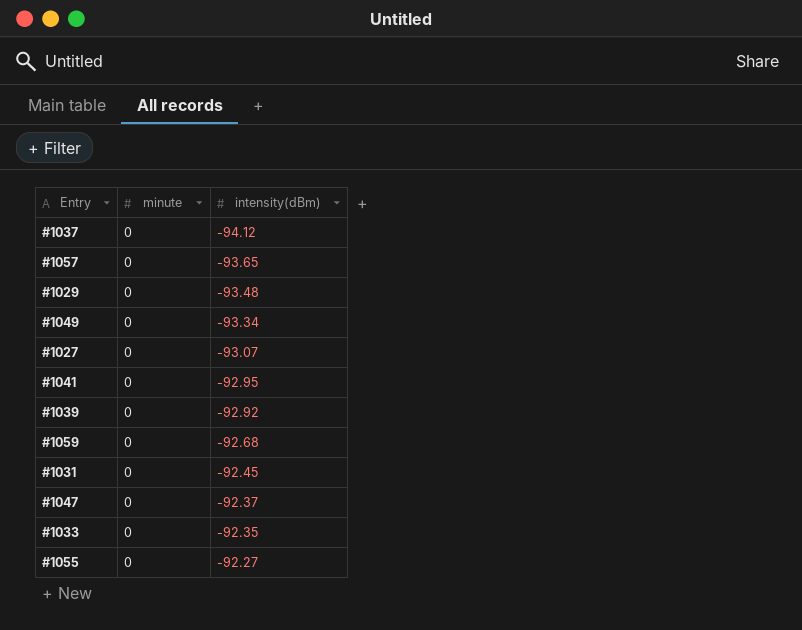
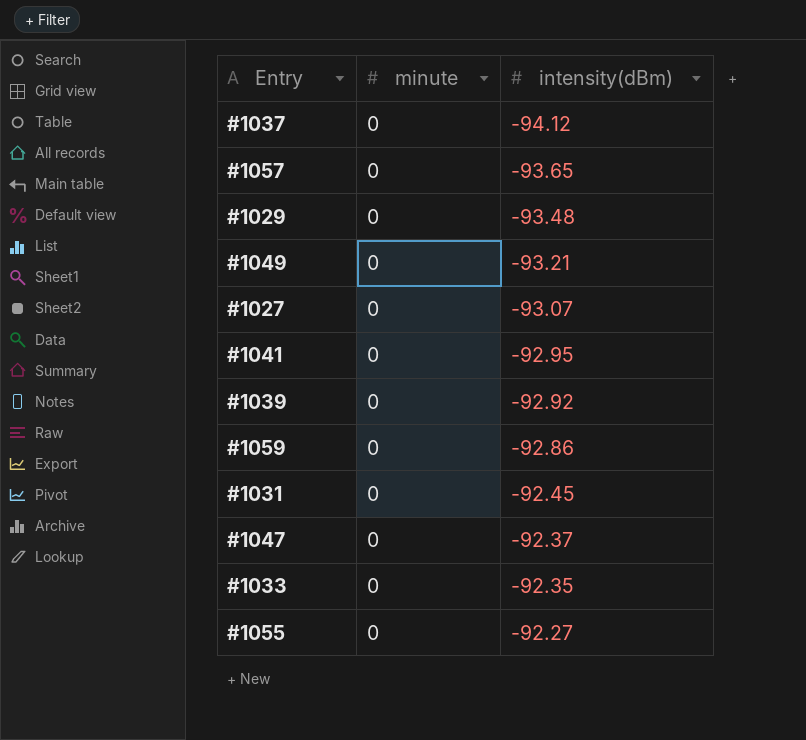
#1049 | intensity(dBm): -93.34 -> -93.21
#1059 | intensity(dBm): -92.68 -> -92.86

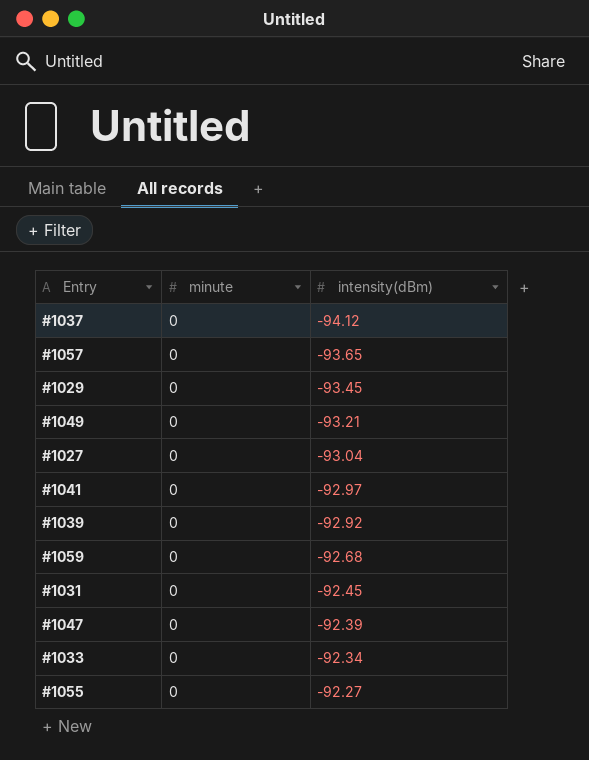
#1029 | intensity(dBm): -93.48 -> -93.45
#1027 | intensity(dBm): -93.07 -> -93.04
#1041 | intensity(dBm): -92.95 -> -92.97
#1059 | intensity(dBm): -92.86 -> -92.68
#1047 | intensity(dBm): -92.37 -> -92.39
#1033 | intensity(dBm): -92.35 -> -92.34

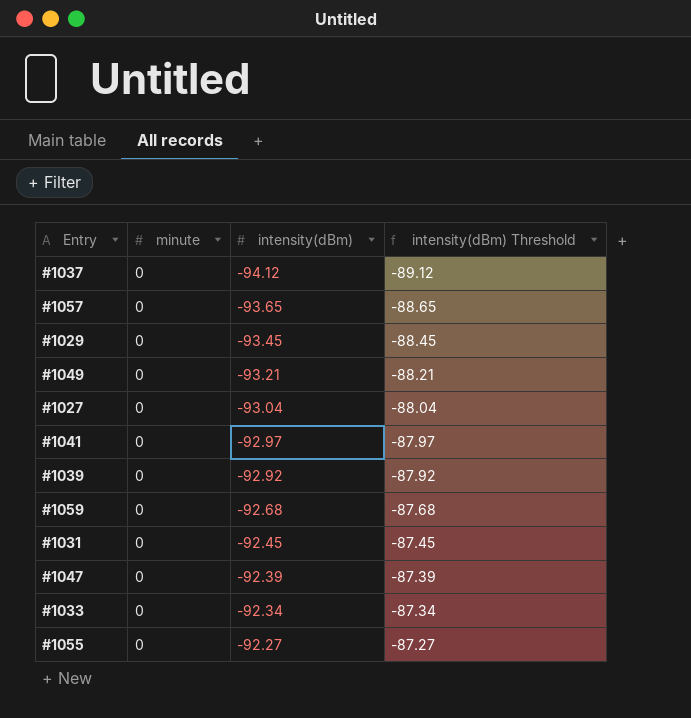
column intensity(dBm) Threshold | formula: none -> [intensity(dBm)] + 5

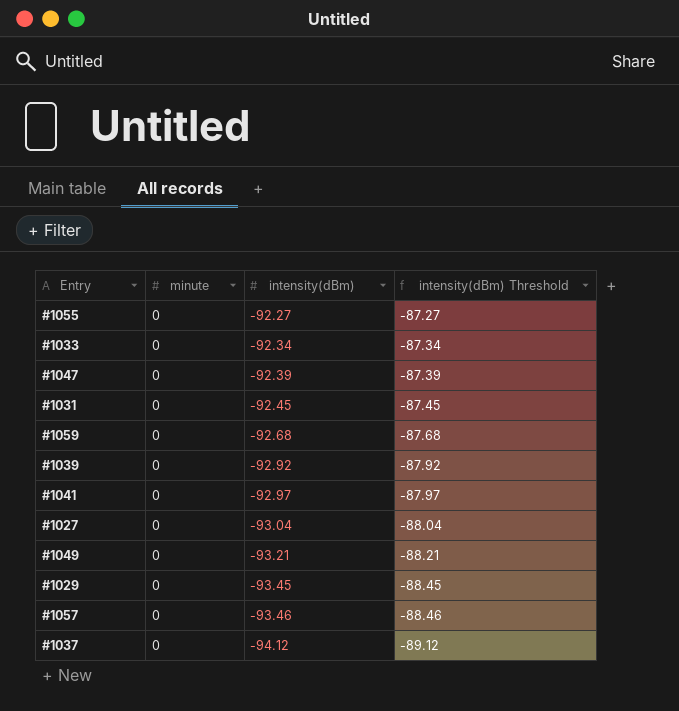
row order: intensity(dBm) ascending -> intensity(dBm) descending
#1057 | intensity(dBm): -93.65 -> -93.46
#1057 | intensity(dBm) Threshold: -88.65 -> -88.46

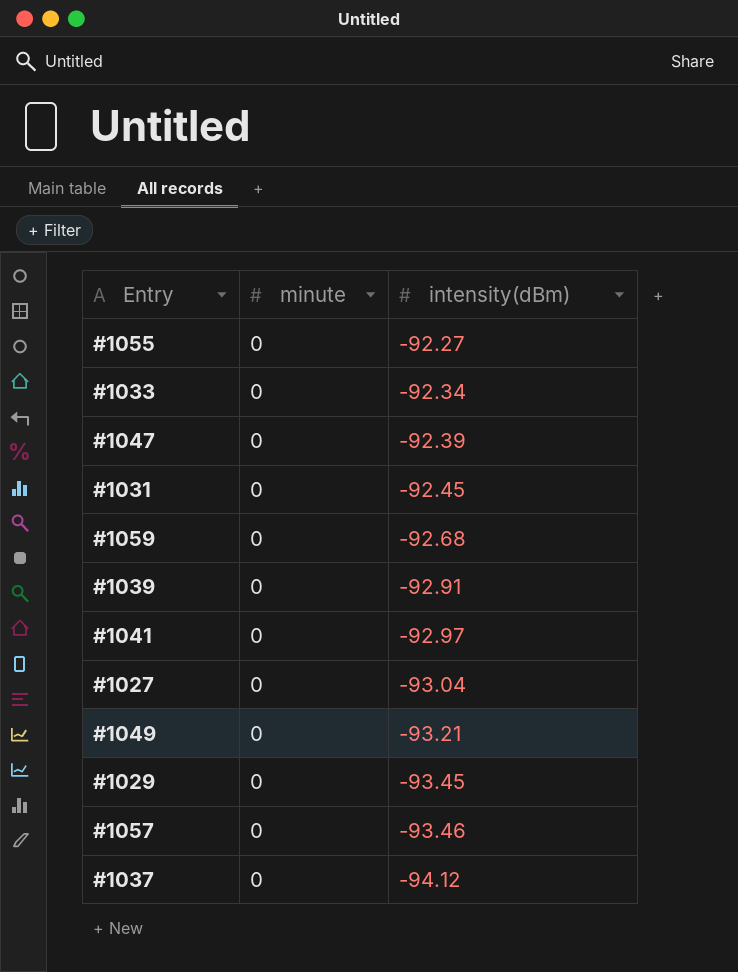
column intensity(dBm) Threshold | formula: [intensity(dBm)] + 5 -> none
#1039 | intensity(dBm): -92.92 -> -92.91

